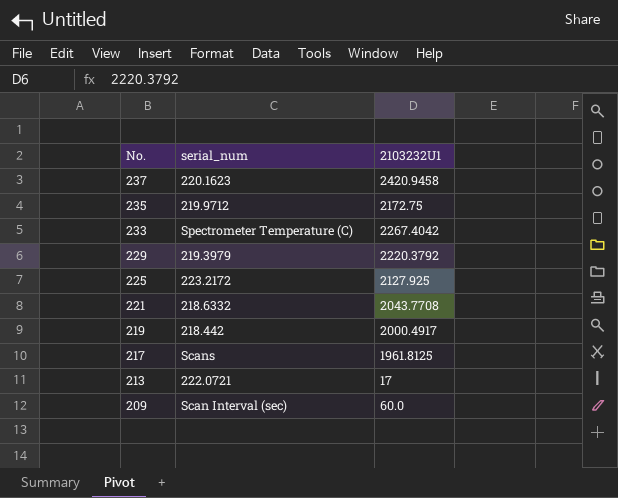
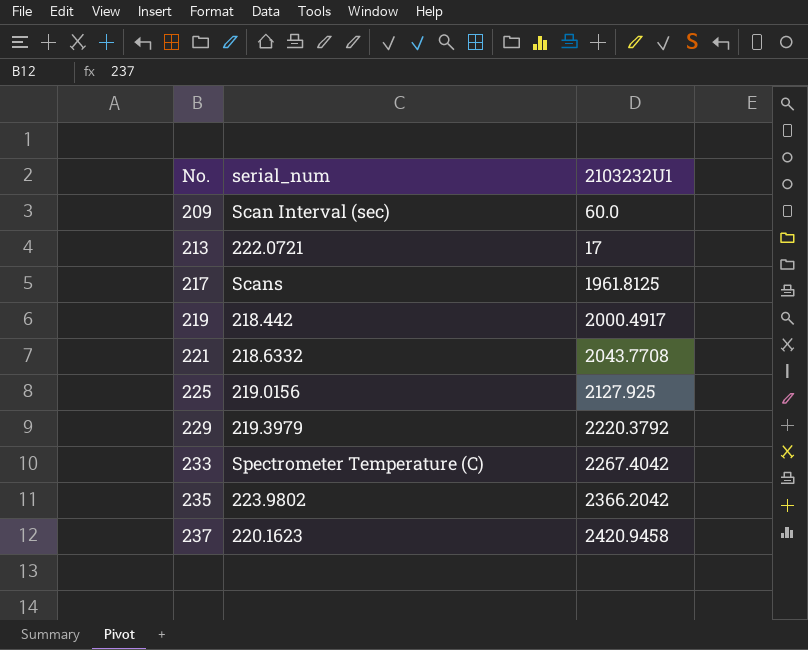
row order: No. descending -> No. ascending
225 | serial_num: 223.2172 -> 219.0156
235 | serial_num: 219.9712 -> 223.9802
235 | 2103232U1: 2172.75 -> 2366.2042

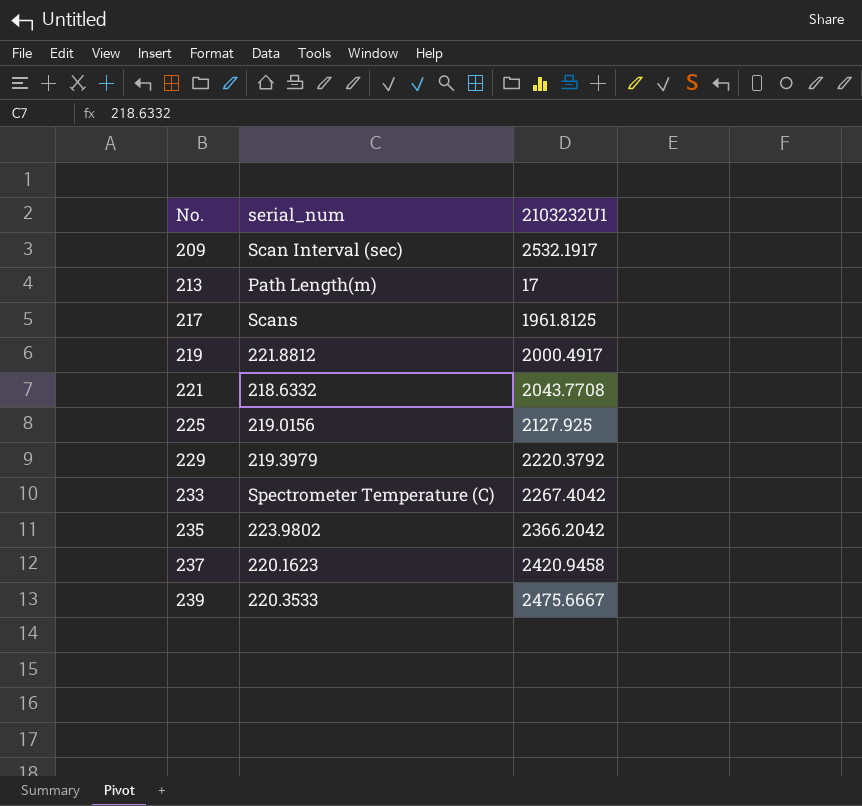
209 | 2103232U1: 60.0 -> 2532.1917
213 | serial_num: 222.0721 -> Path Length(m)
219 | serial_num: 218.442 -> 221.8812
row 239: none -> 220.3533 | 2475.6667

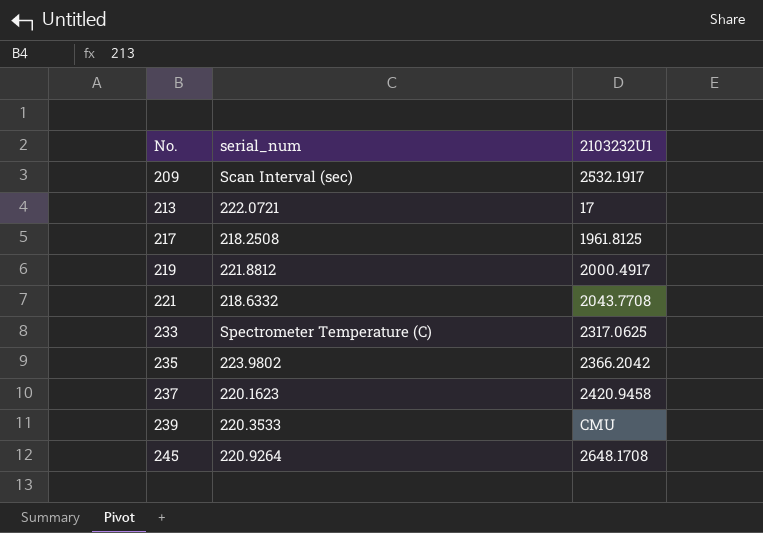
row 225: 219.0156 | 2127.925 -> none
row 229: 219.3979 | 2220.3792 -> none
213 | serial_num: Path Length(m) -> 222.0721
217 | serial_num: Scans -> 218.2508
233 | 2103232U1: 2267.4042 -> 2317.0625
239 | 2103232U1: 2475.6667 -> CMU
row 245: none -> 220.9264 | 2648.1708

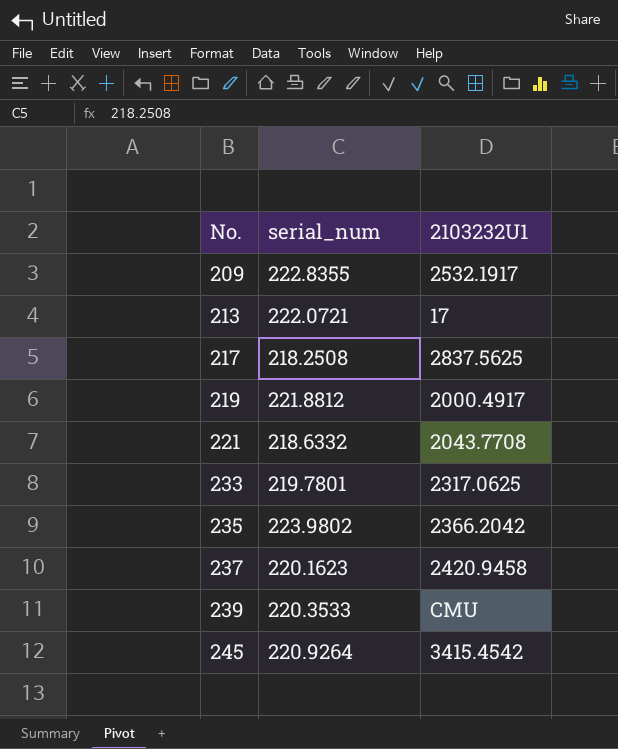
209 | serial_num: Scan Interval (sec) -> 222.8355
217 | 2103232U1: 1961.8125 -> 2837.5625
233 | serial_num: Spectrometer Temperature (C) -> 219.7801
245 | 2103232U1: 2648.1708 -> 3415.4542

